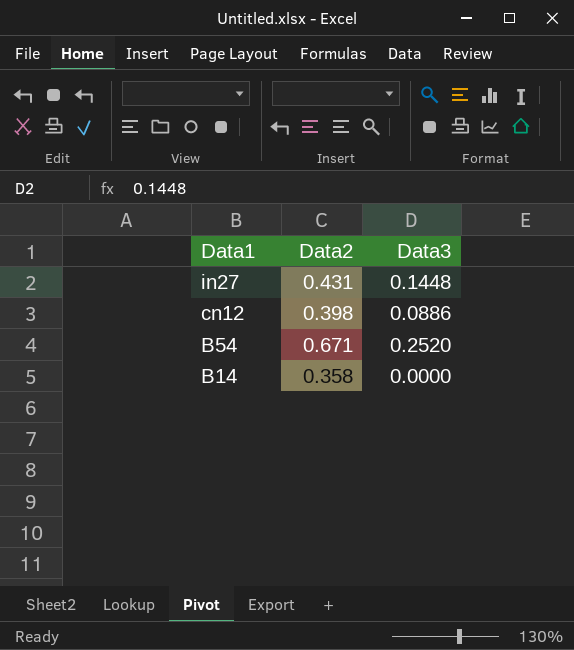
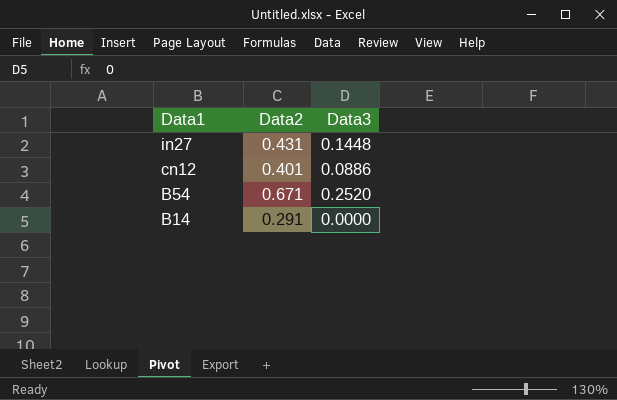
cn12 | Data2: 0.398 -> 0.401
B14 | Data2: 0.358 -> 0.291

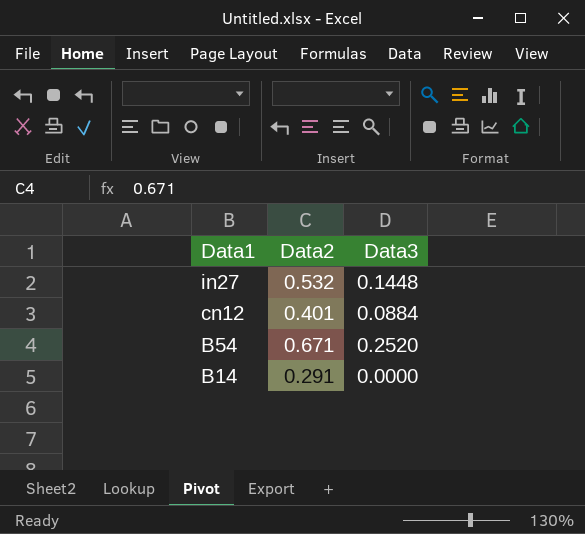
in27 | Data2: 0.431 -> 0.532
cn12 | Data3: 0.0886 -> 0.0884

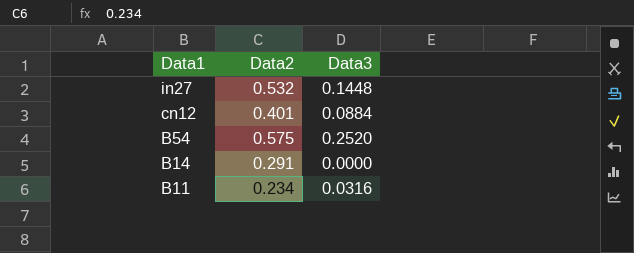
B54 | Data2: 0.671 -> 0.575
row B11: none -> 0.234 | 0.0316

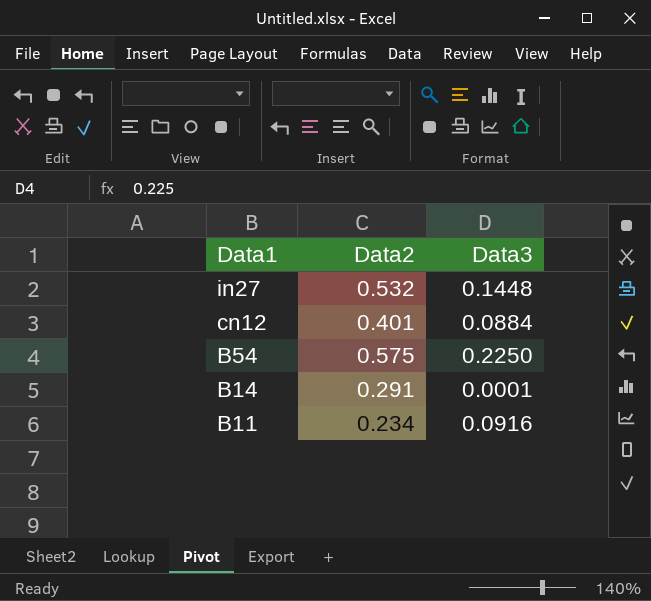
B54 | Data3: 0.2520 -> 0.2250
B14 | Data3: 0.0000 -> 0.0001
B11 | Data3: 0.0316 -> 0.0916

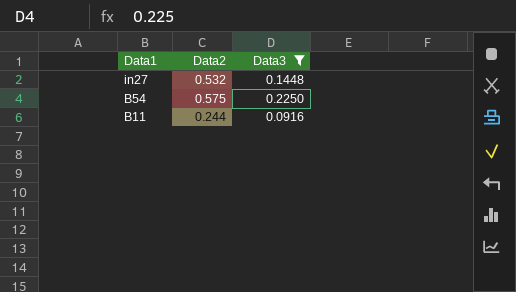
filter: none -> Data3 >= 0.0916
B11 | Data2: 0.234 -> 0.244

